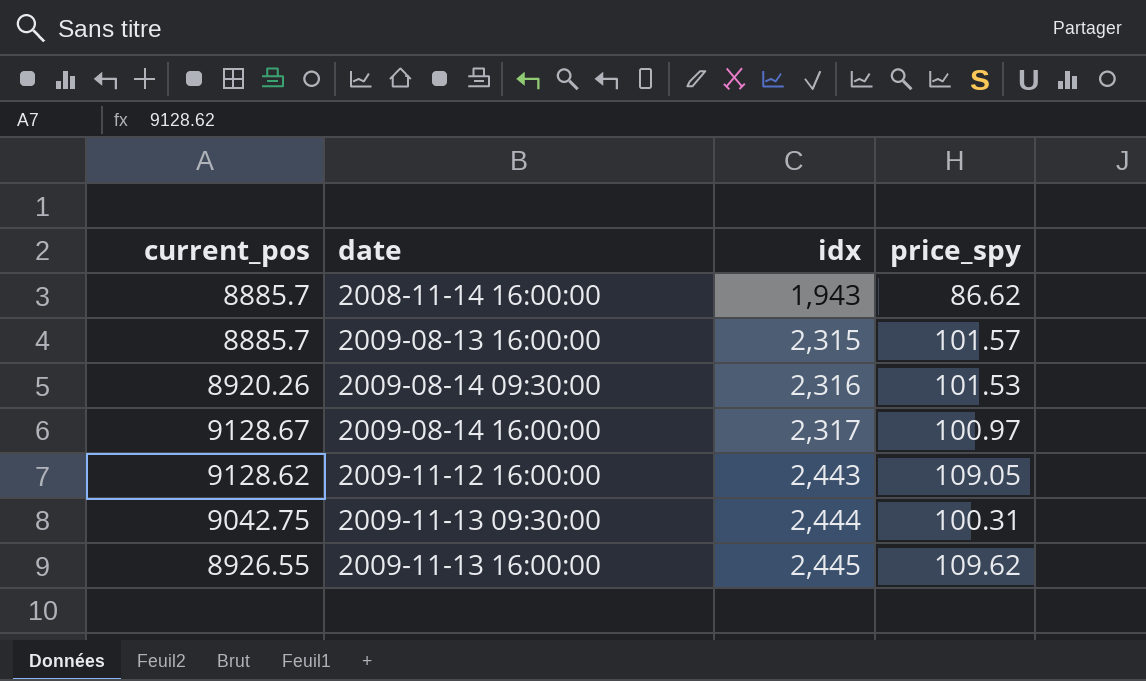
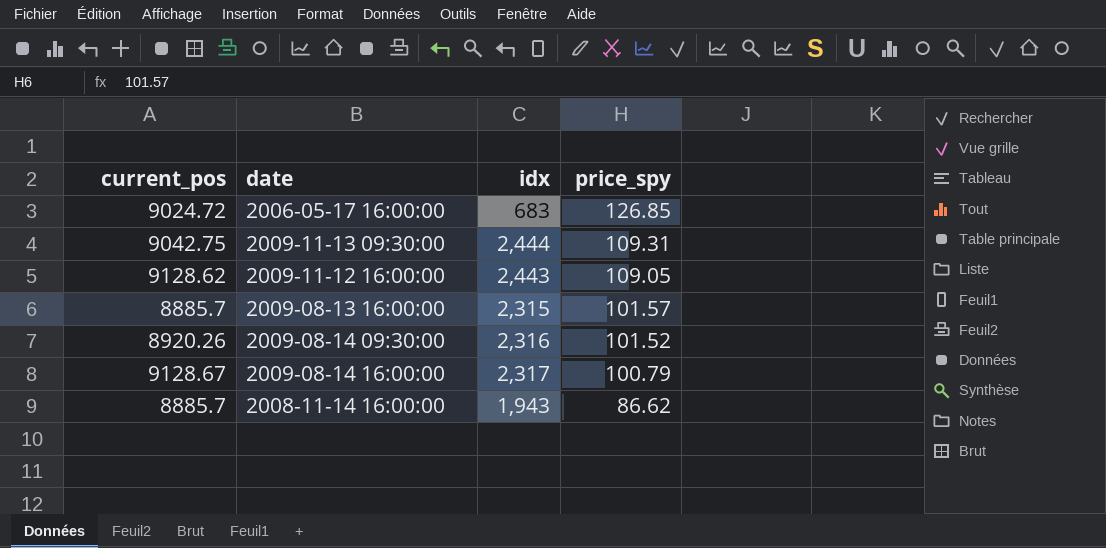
row order: date ascending -> price_spy descending
row 2009-11-13 16:00:00: 8926.55 | 2,445 | 109.62 -> none
row 2006-05-17 16:00:00: none -> 9024.72 | 683 | 126.85
2009-11-13 09:30:00 | price_spy: 100.31 -> 109.31
2009-08-14 09:30:00 | price_spy: 101.53 -> 101.52
2009-08-14 16:00:00 | price_spy: 100.97 -> 100.79

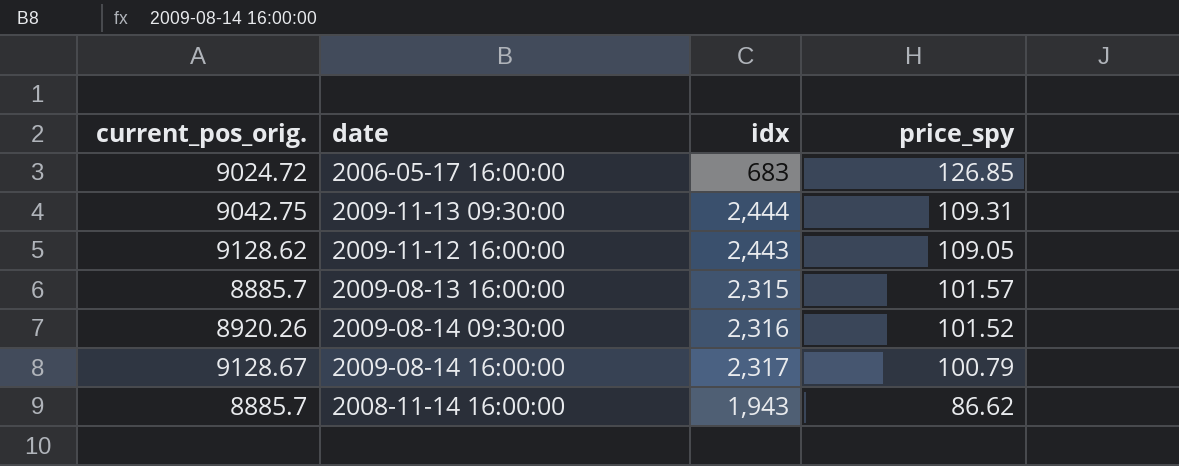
column name: current_pos -> current_pos_orig.

